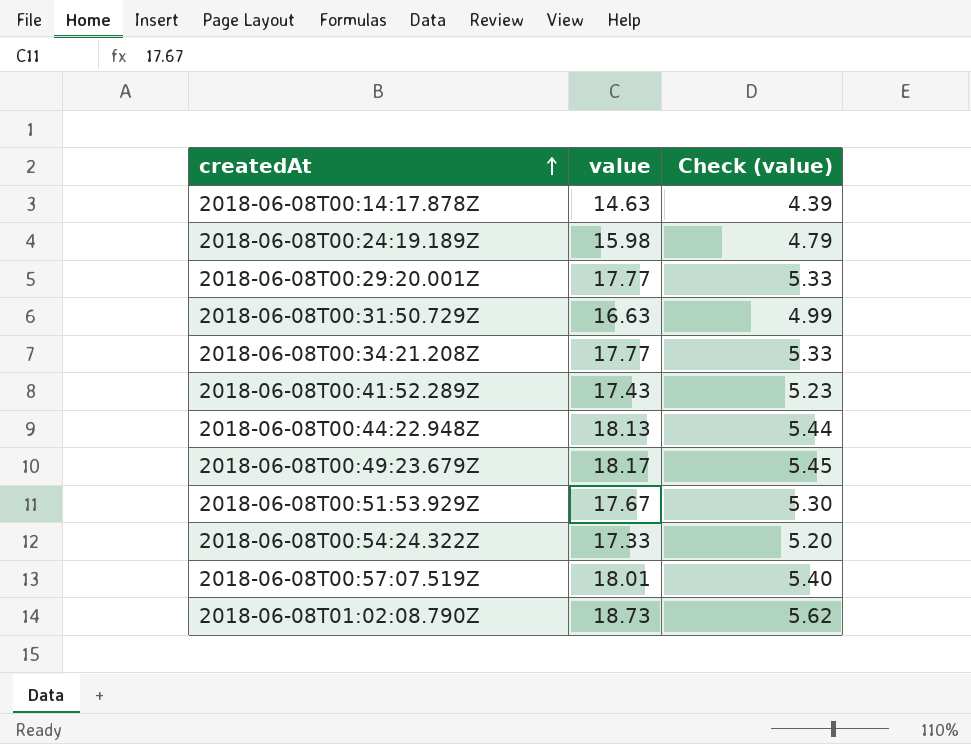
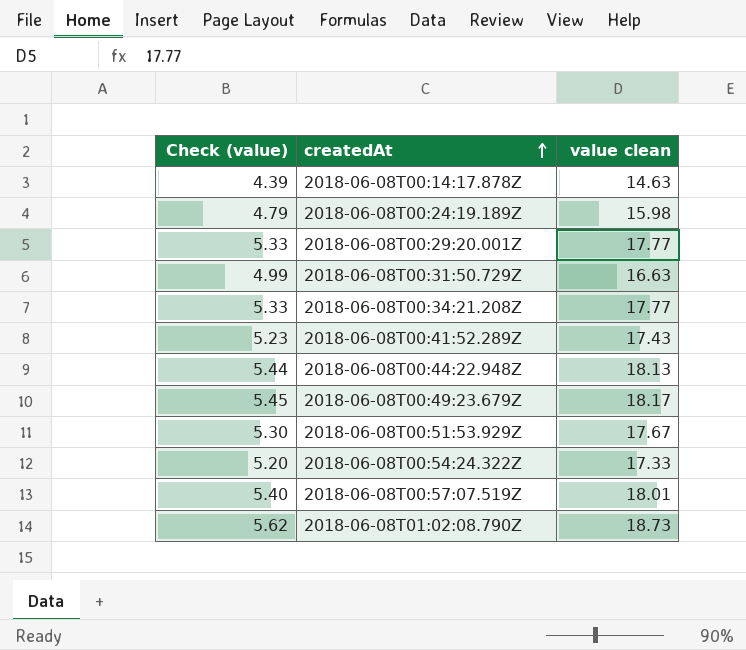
column Check (value) | position: 3 -> 1
column name: value -> value clean

